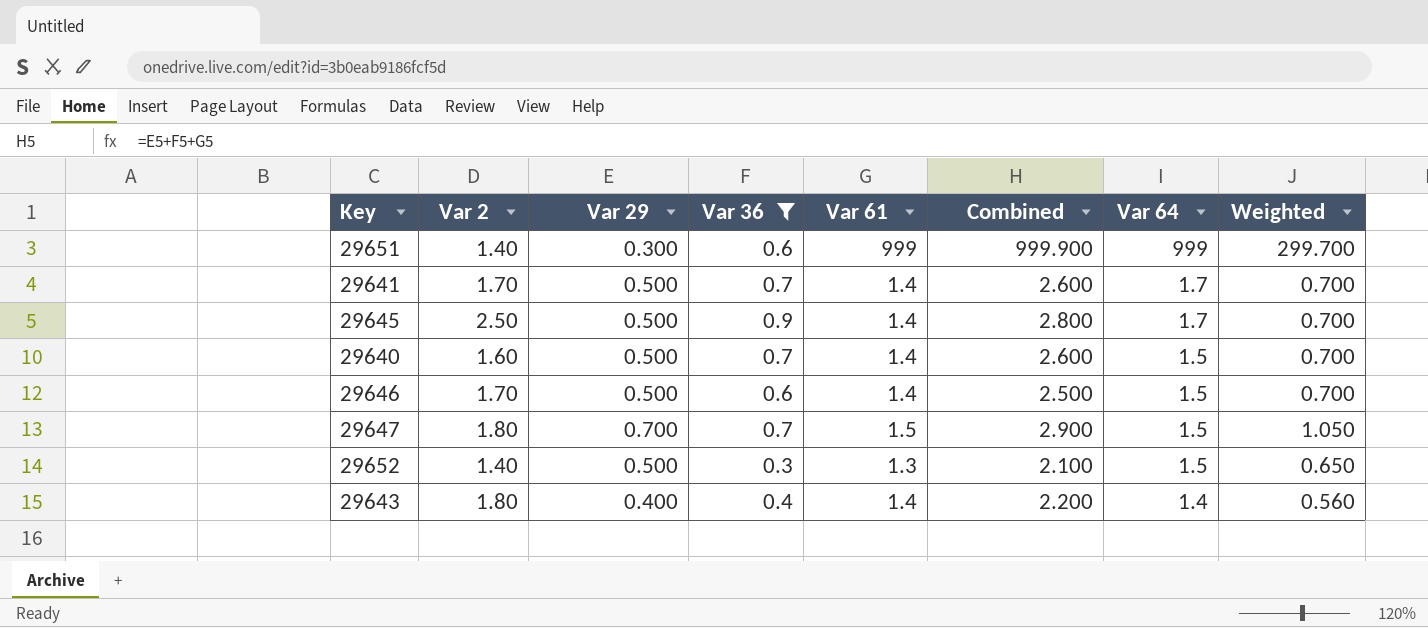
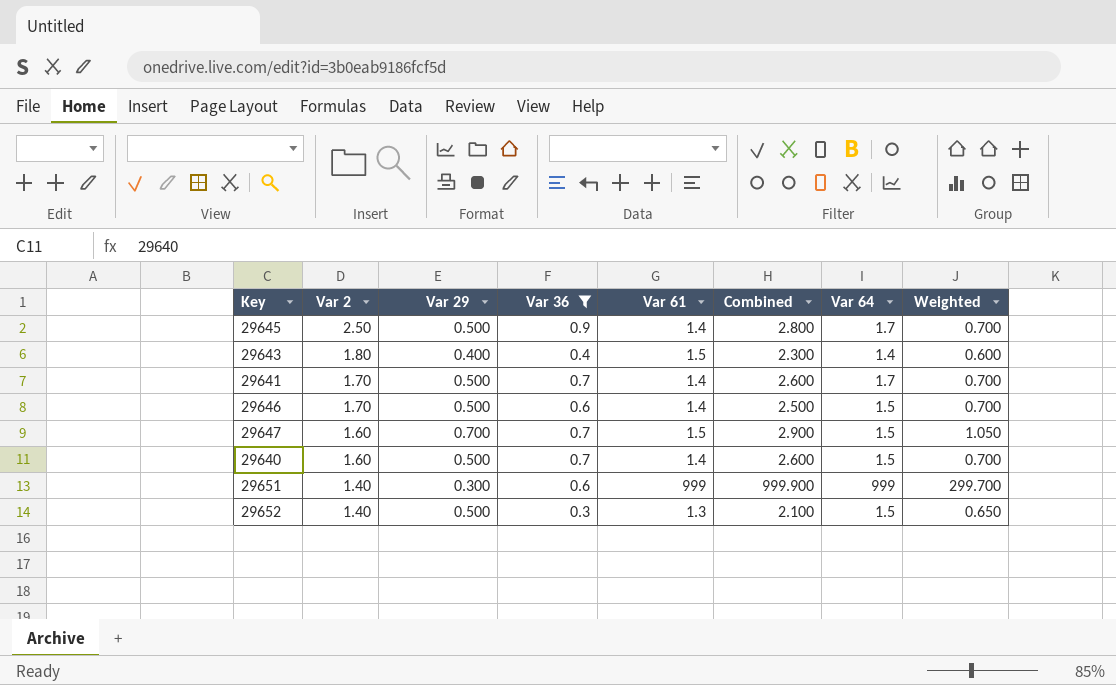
row order: Var 64 descending -> Var 2 descending
29643 | Var 61: 1.4 -> 1.5
29643 | Combined: 2.200 -> 2.300
29643 | Weighted: 0.560 -> 0.600
29647 | Var 2: 1.80 -> 1.60

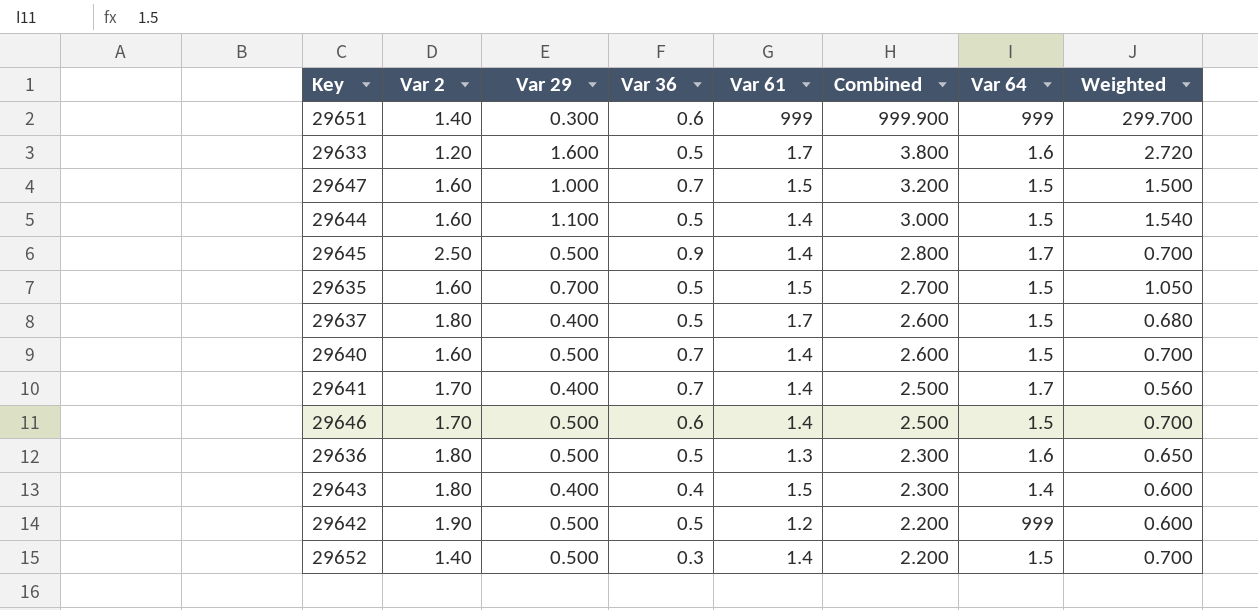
filter: Var 36 != 0.5 -> none
row order: Var 2 descending -> Combined descending
29647 | Var 29: 0.700 -> 1.000
29647 | Combined: 2.900 -> 3.200
29647 | Weighted: 1.050 -> 1.500
29641 | Var 29: 0.500 -> 0.400
29641 | Combined: 2.600 -> 2.500
29641 | Weighted: 0.700 -> 0.560
29652 | Var 61: 1.3 -> 1.4
29652 | Combined: 2.100 -> 2.200
29652 | Weighted: 0.650 -> 0.700

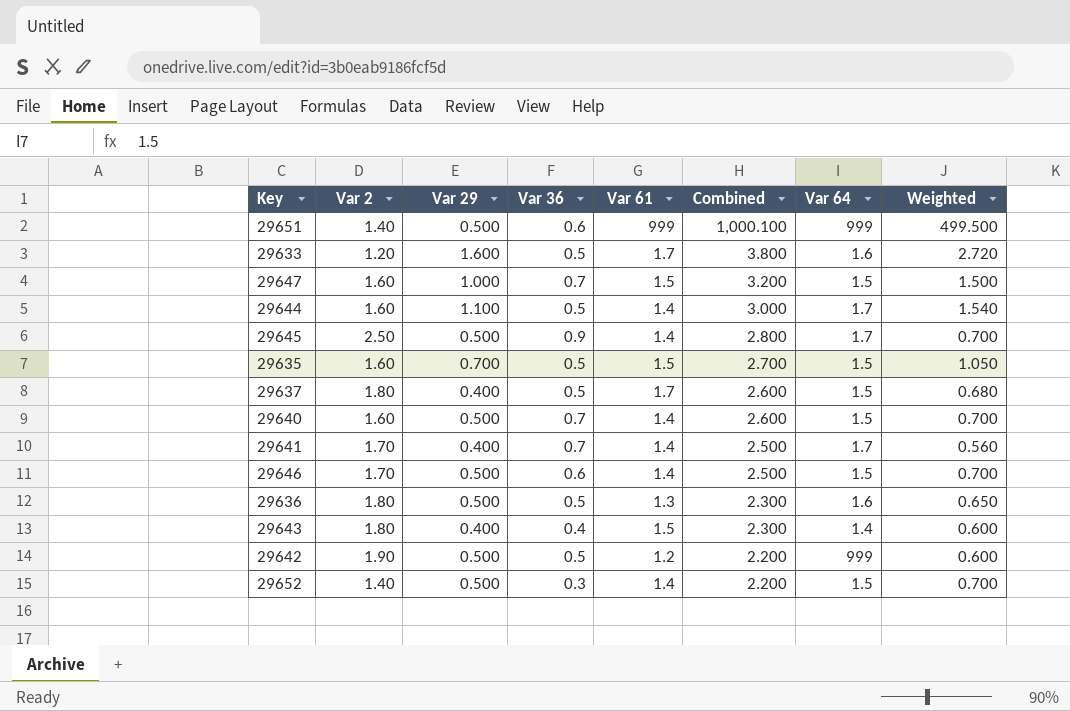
29651 | Var 29: 0.300 -> 0.500
29651 | Combined: 999.900 -> 1,000.100
29651 | Weighted: 299.700 -> 499.500
29644 | Var 64: 1.5 -> 1.7

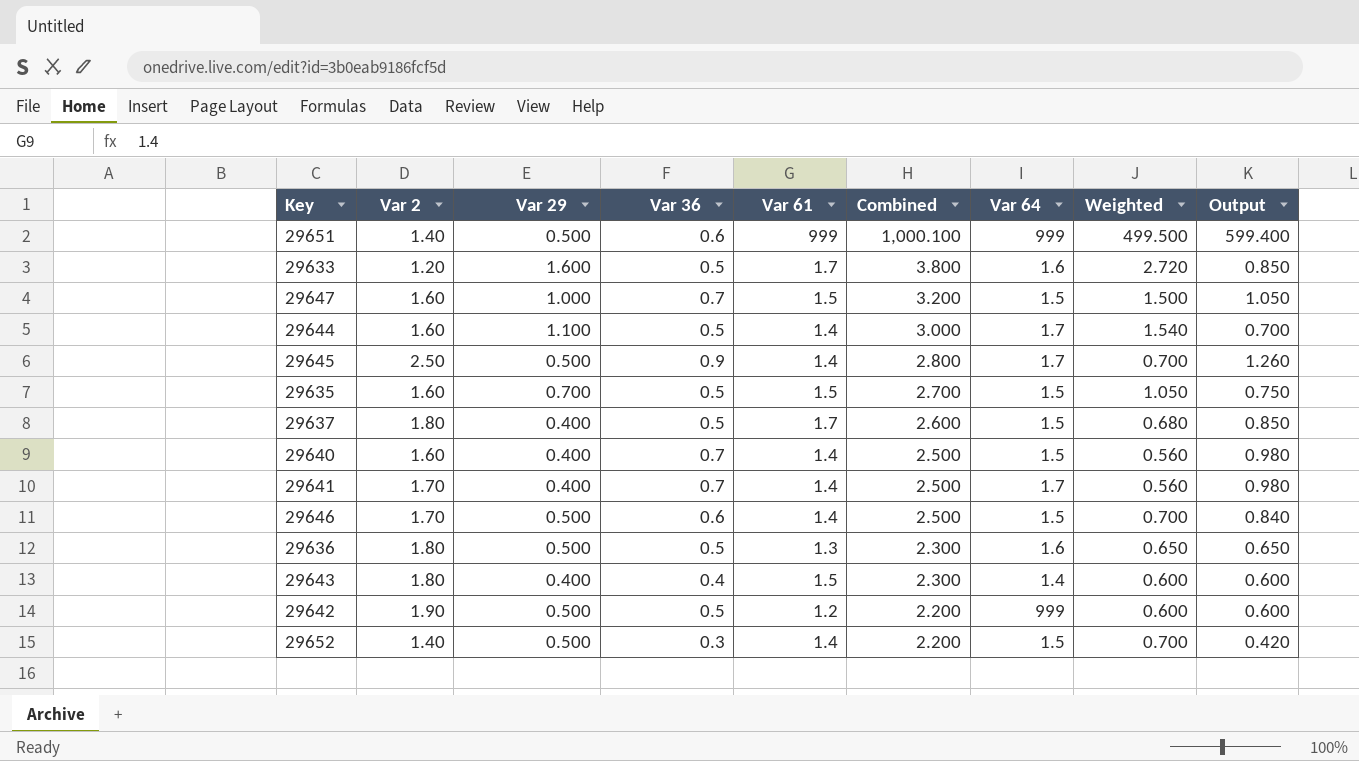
column Output | formula: none -> [Var 36] * [Var 61]
29640 | Var 29: 0.500 -> 0.400
29640 | Combined: 2.600 -> 2.500
29640 | Weighted: 0.700 -> 0.560

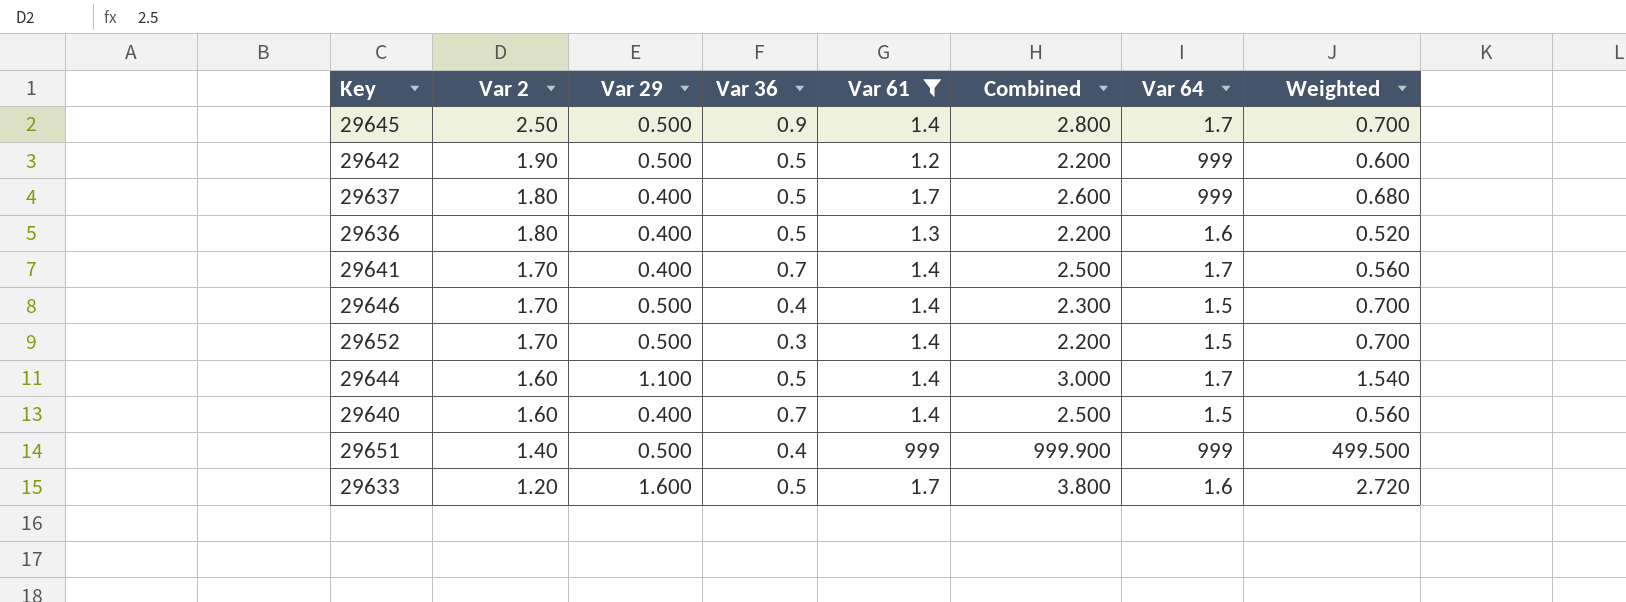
filter: none -> Var 61 != 1.5
row order: Combined descending -> Var 2 descending
column Output | formula: [Var 36] * [Var 61] -> none
29637 | Var 64: 1.5 -> 999
29636 | Var 29: 0.500 -> 0.400
29636 | Combined: 2.300 -> 2.200
29636 | Weighted: 0.650 -> 0.520
29646 | Var 36: 0.6 -> 0.4
29646 | Combined: 2.500 -> 2.300
29652 | Var 2: 1.40 -> 1.70
29651 | Var 36: 0.6 -> 0.4
29651 | Combined: 1,000.100 -> 999.900

